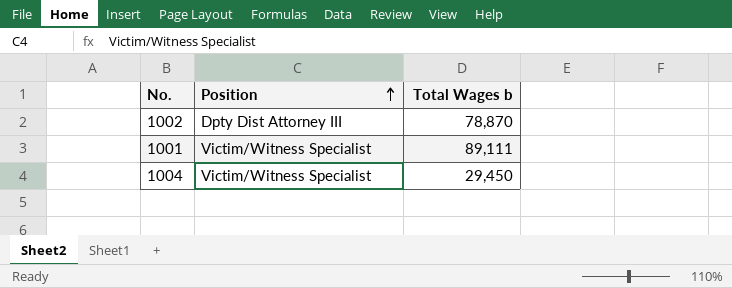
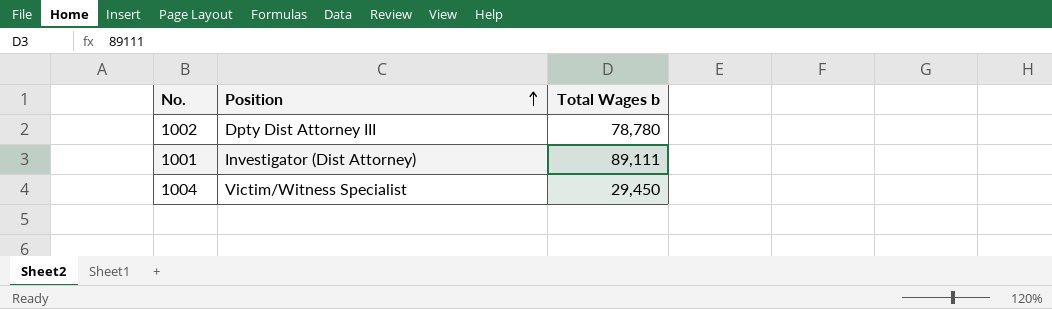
1002 | Total Wages b: 78,870 -> 78,780
1001 | Position: Victim/Witness Specialist -> Investigator (Dist Attorney)

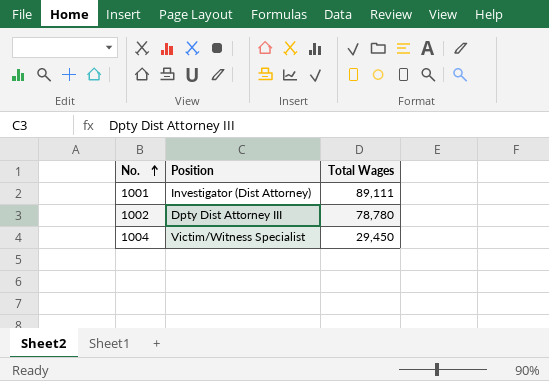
row order: Position ascending -> No. ascending
column name: Total Wages b -> Total Wages

